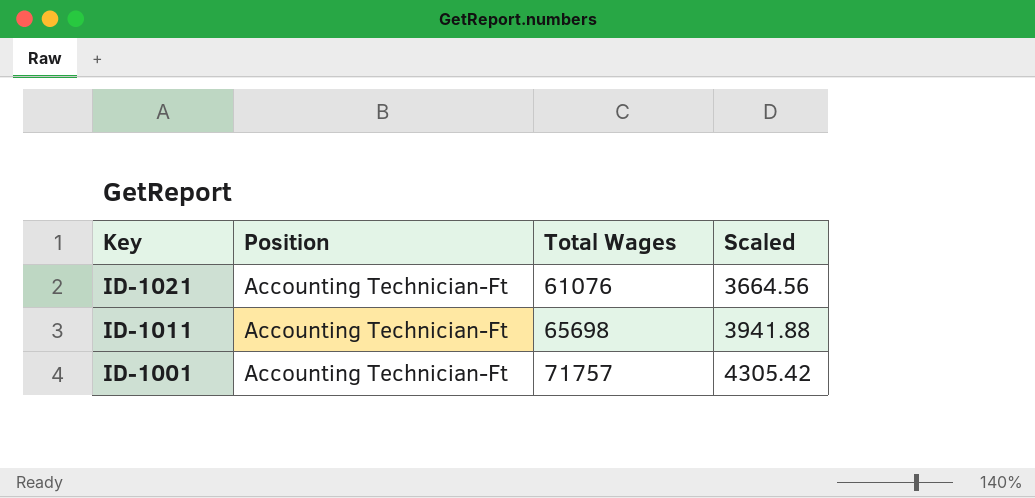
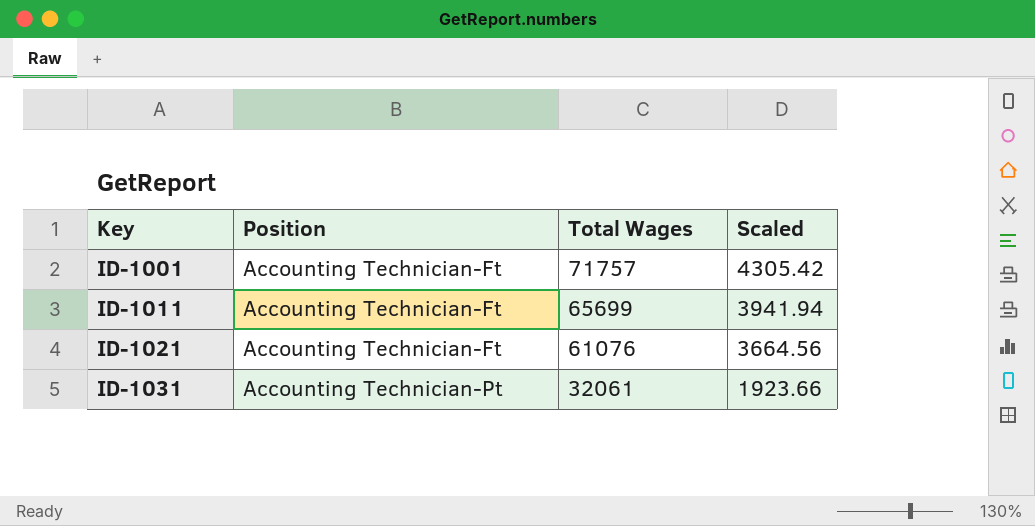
row order: Key descending -> Key ascending
ID-1011 | Total Wages: 65698 -> 65699
ID-1011 | Scaled: 3941.88 -> 3941.94
row ID-1031: none -> Accounting Technician-Pt | 32061 | 1923.66

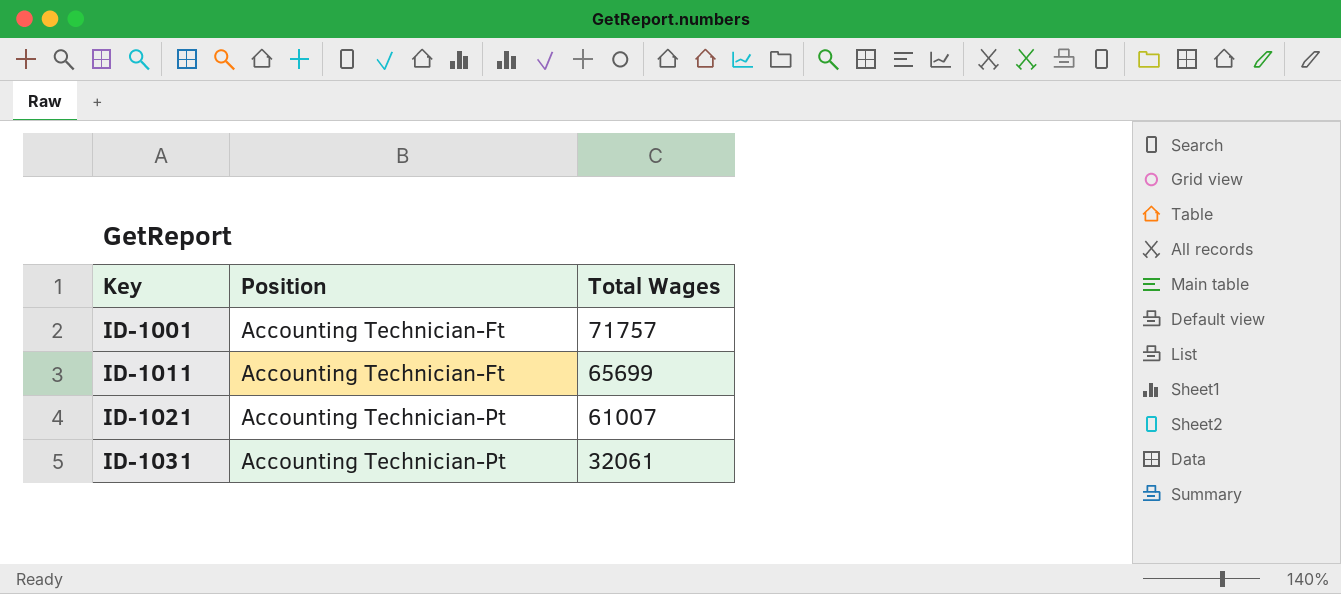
column Scaled | formula: [Total Wages] * 0.06 -> none
ID-1021 | Position: Accounting Technician-Ft -> Accounting Technician-Pt
ID-1021 | Total Wages: 61076 -> 61007

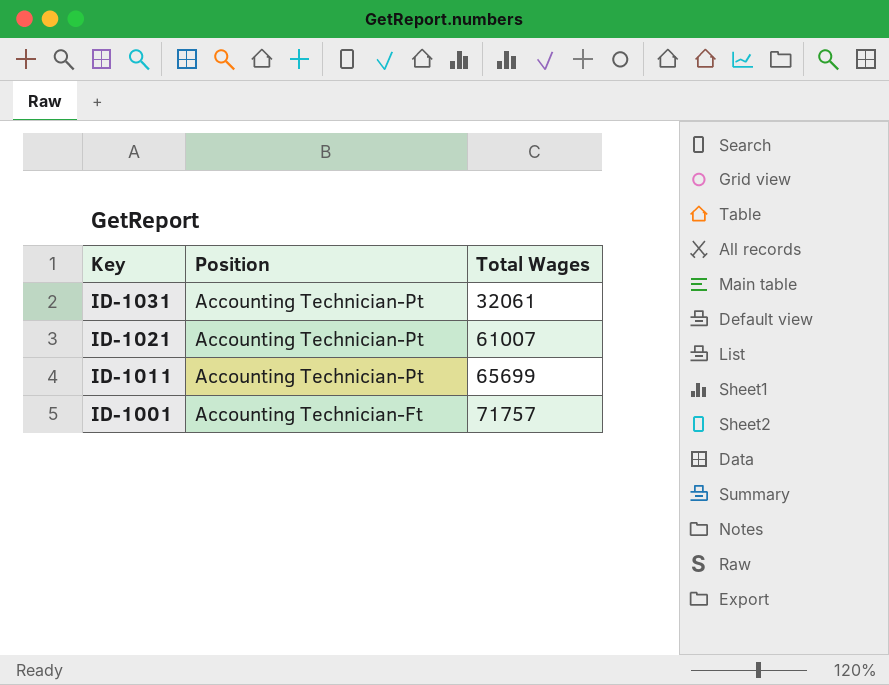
row order: Key ascending -> Key descending
ID-1011 | Position: Accounting Technician-Ft -> Accounting Technician-Pt

